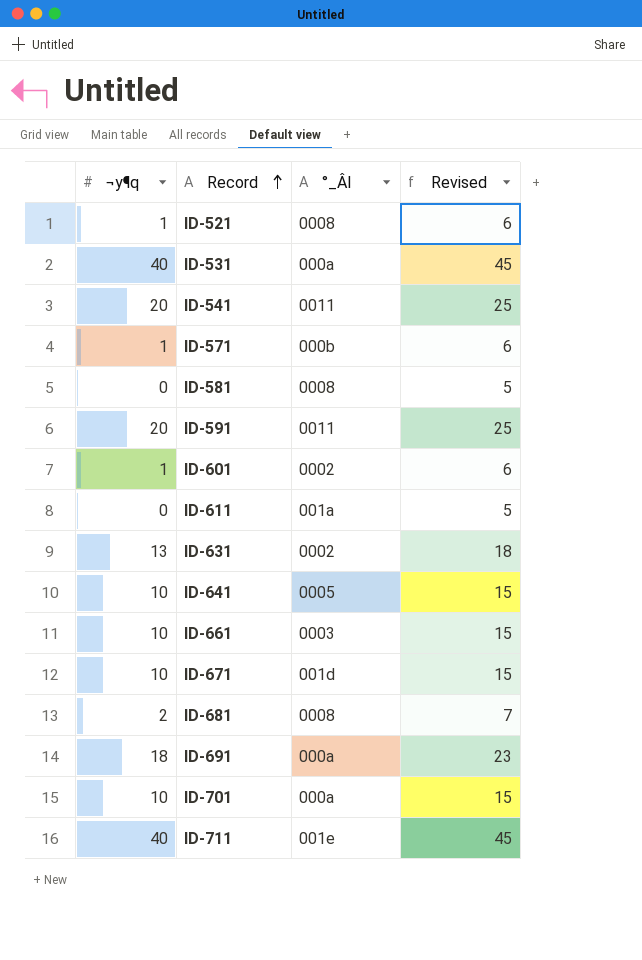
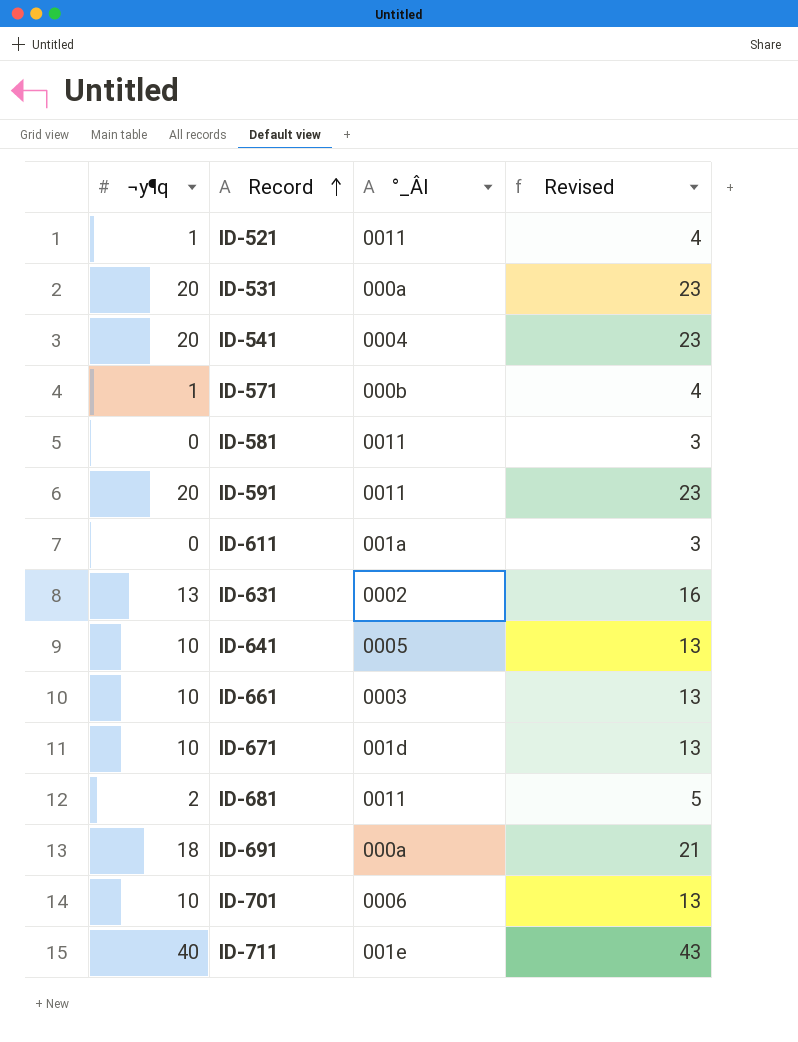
column Revised | formula: [¬y¶q] + 5 -> [¬y¶q] + 3
row ID-601: 1 | 0002 | 6 -> none
ID-521 | °_ÂI: 0008 -> 0011
ID-531 | ¬y¶q: 40 -> 20
ID-541 | °_ÂI: 0011 -> 0004
ID-581 | °_ÂI: 0008 -> 0011
ID-681 | °_ÂI: 0008 -> 0011
ID-701 | °_ÂI: 000a -> 0006

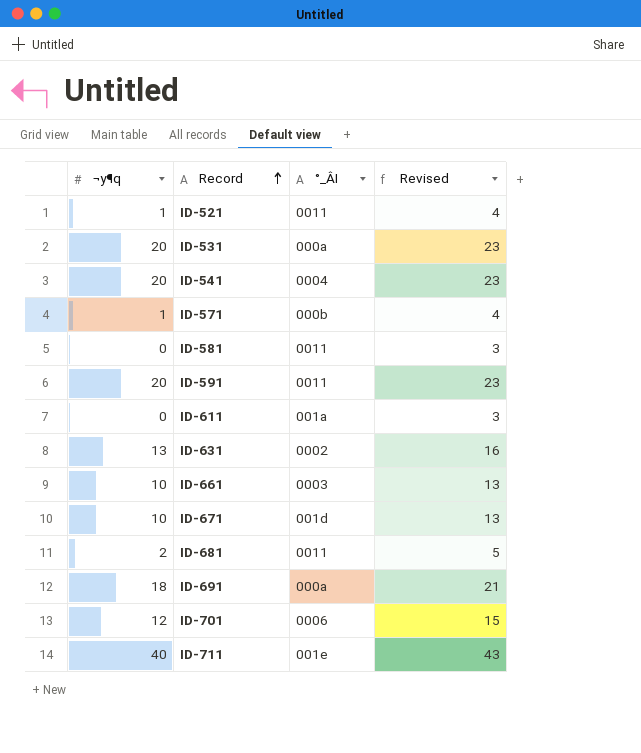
row ID-641: 10 | 0005 | 13 -> none
ID-701 | ¬y¶q: 10 -> 12
ID-701 | Revised: 13 -> 15

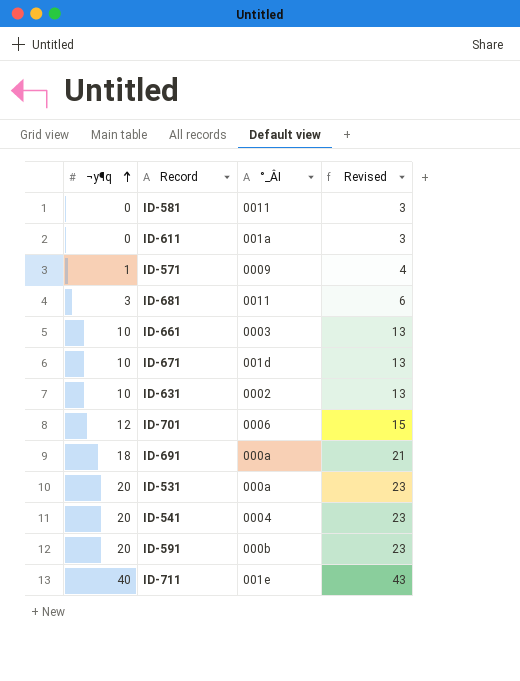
row order: Record ascending -> ¬y¶q ascending
row ID-521: 1 | 0011 | 4 -> none
ID-571 | °_ÂI: 000b -> 0009
ID-681 | ¬y¶q: 2 -> 3
ID-681 | Revised: 5 -> 6
ID-631 | ¬y¶q: 13 -> 10
ID-631 | Revised: 16 -> 13
ID-591 | °_ÂI: 0011 -> 000b

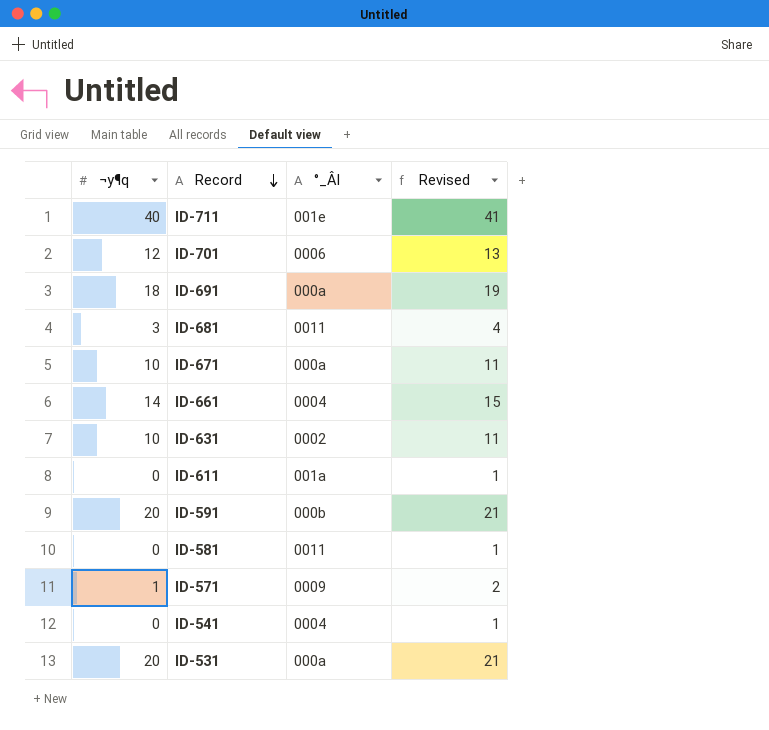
row order: ¬y¶q ascending -> Record descending
column Revised | formula: [¬y¶q] + 3 -> [¬y¶q] + 1
ID-671 | °_ÂI: 001d -> 000a
ID-661 | ¬y¶q: 10 -> 14
ID-661 | °_ÂI: 0003 -> 0004
ID-541 | ¬y¶q: 20 -> 0

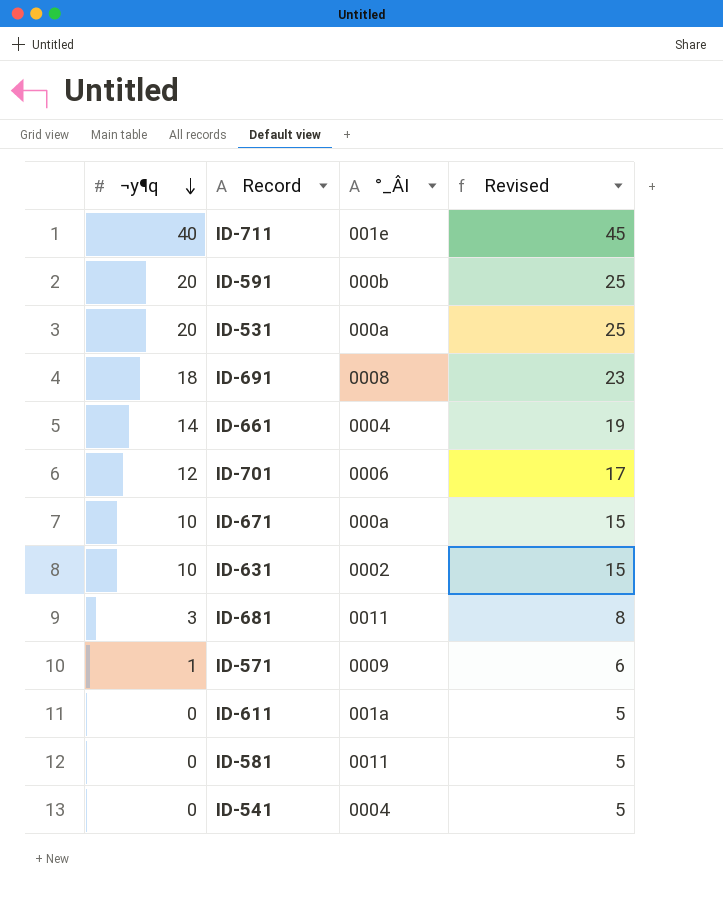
row order: Record descending -> ¬y¶q descending
column Revised | formula: [¬y¶q] + 1 -> [¬y¶q] + 5
ID-691 | °_ÂI: 000a -> 0008

